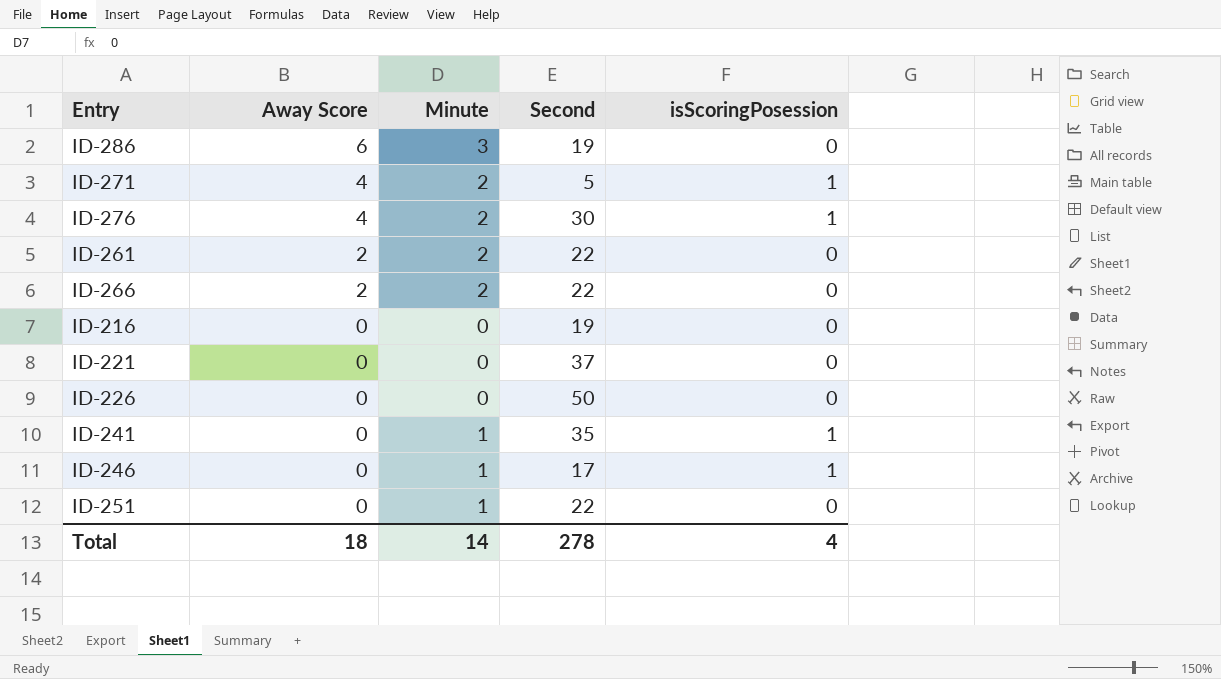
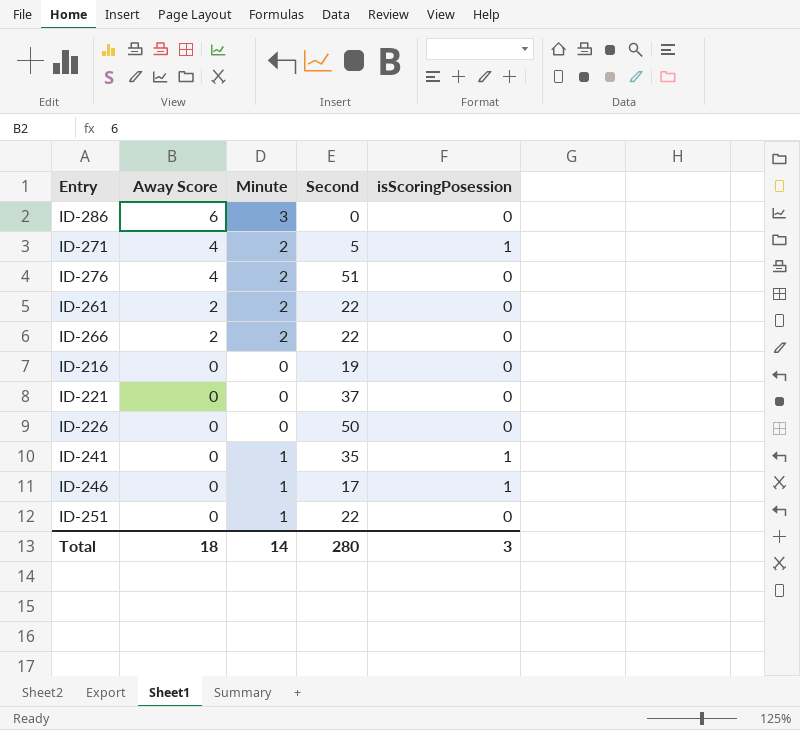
ID-286 | Second: 19 -> 0
ID-276 | Second: 30 -> 51
ID-276 | isScoringPosession: 1 -> 0
Total | Second: 278 -> 280
Total | isScoringPosession: 4 -> 3

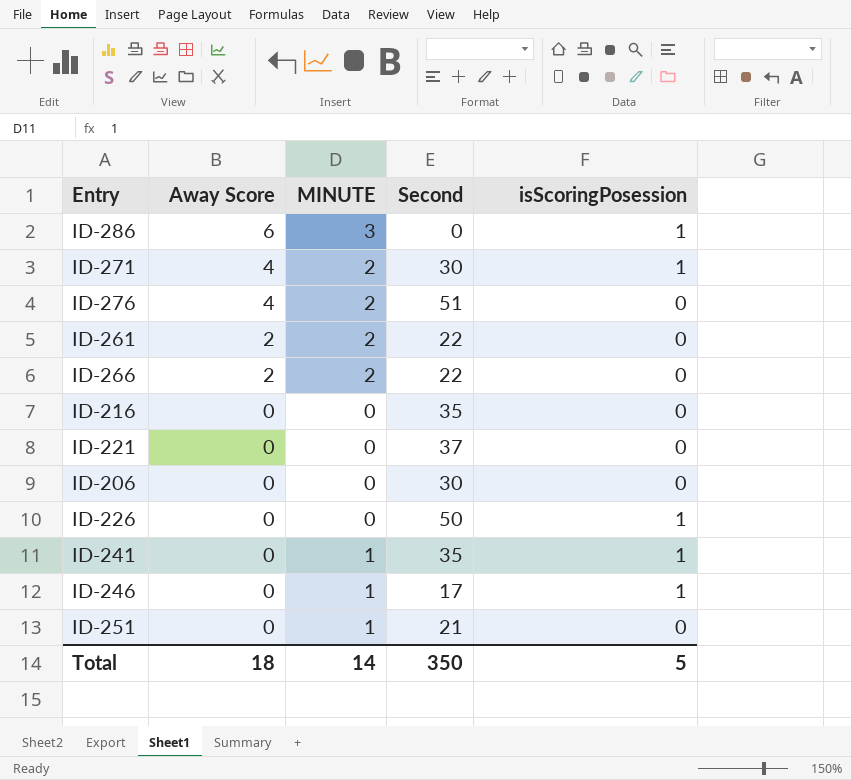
column name: Minute -> MINUTE
ID-286 | isScoringPosession: 0 -> 1
ID-271 | Second: 5 -> 30
ID-216 | Second: 19 -> 35
row ID-206: none -> 0 | 0 | 30 | 0
ID-226 | isScoringPosession: 0 -> 1
ID-251 | Second: 22 -> 21
Total | Second: 280 -> 350
Total | isScoringPosession: 3 -> 5

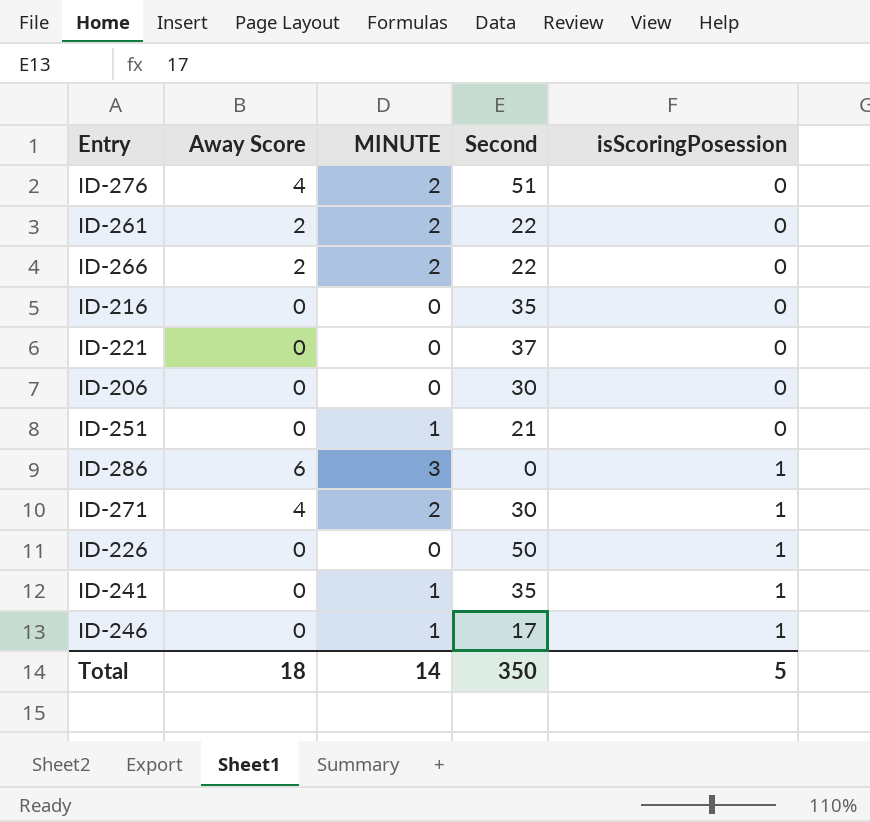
row order: Away Score descending -> isScoringPosession ascending

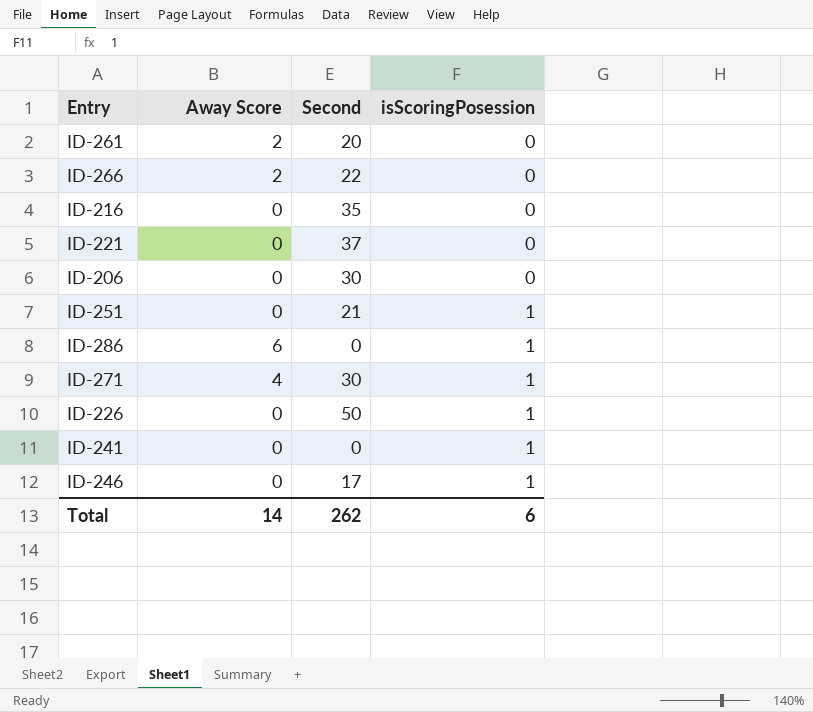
column MINUTE | position: 3 -> none
row ID-276: 4 | 2 | 51 | 0 -> none
ID-261 | Second: 22 -> 20
ID-251 | isScoringPosession: 0 -> 1
ID-241 | Second: 35 -> 0
Total | Away Score: 18 -> 14
Total | Second: 350 -> 262
Total | isScoringPosession: 5 -> 6

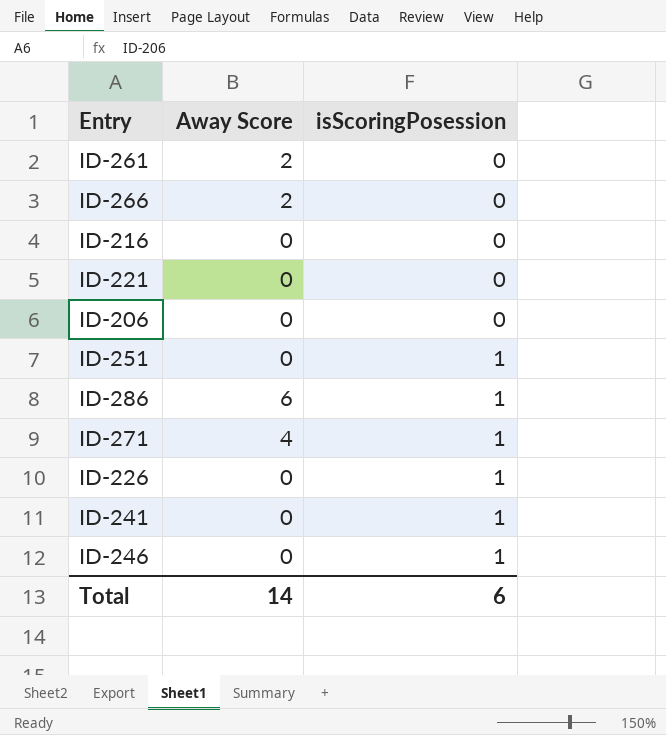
column Second | position: 3 -> none

